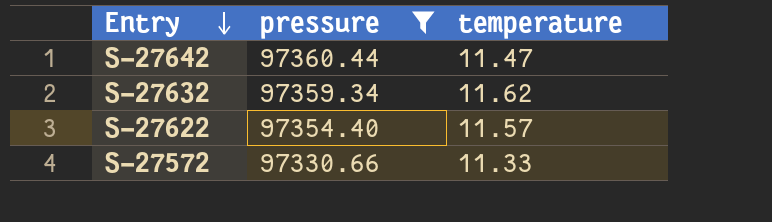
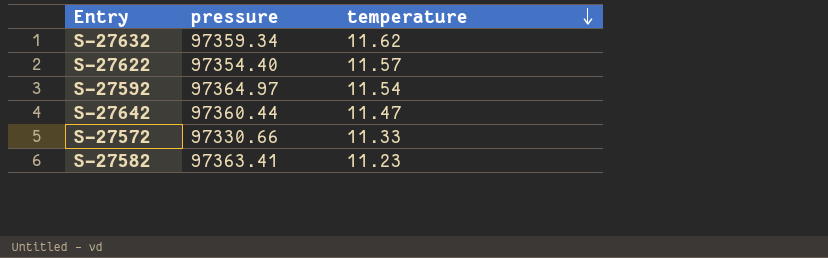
filter: pressure <= 97360.44 -> none
row order: Entry descending -> temperature descending

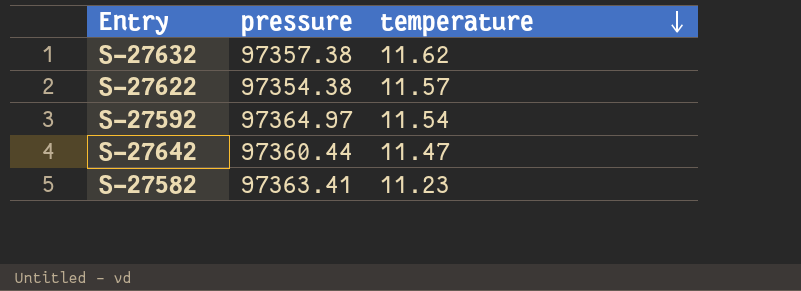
row S-27572: 97330.66 | 11.33 -> none
S-27632 | pressure: 97359.34 -> 97357.38
S-27622 | pressure: 97354.40 -> 97354.38

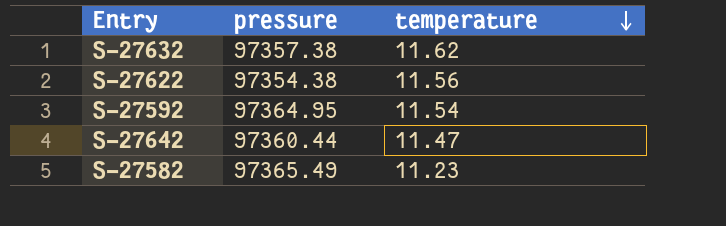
S-27622 | temperature: 11.57 -> 11.56
S-27592 | pressure: 97364.97 -> 97364.95
S-27582 | pressure: 97363.41 -> 97365.49

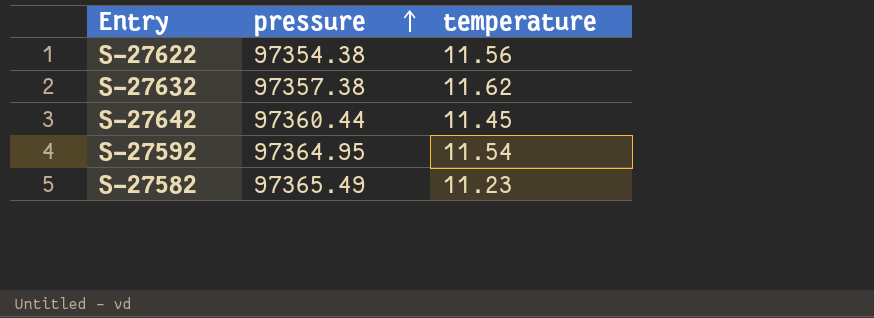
row order: temperature descending -> pressure ascending
S-27642 | temperature: 11.47 -> 11.45

